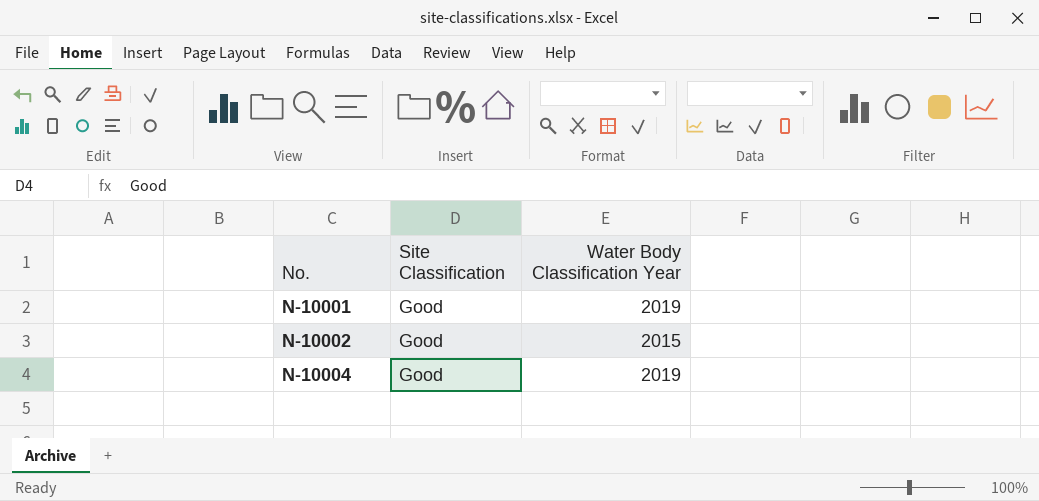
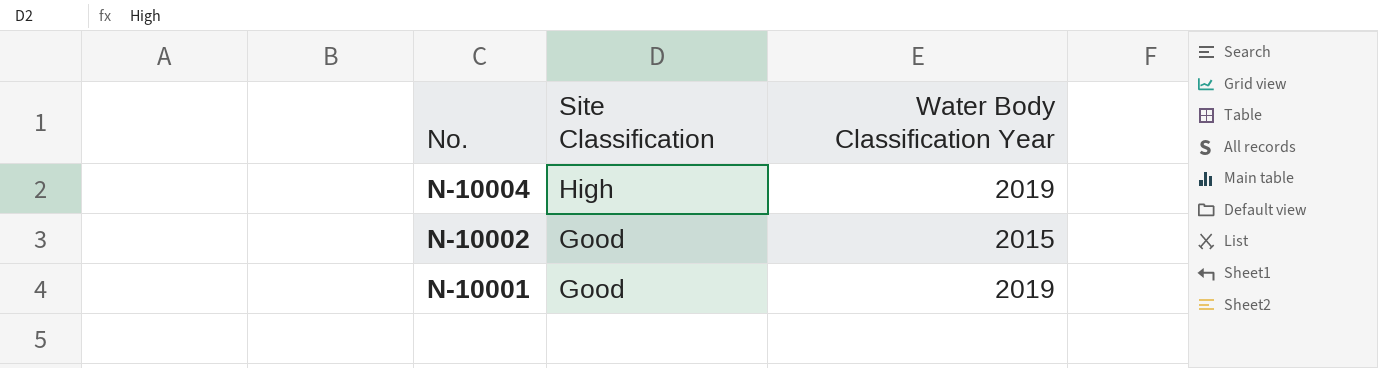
row order: No. ascending -> No. descending
N-10004 | Site Classification: Good -> High

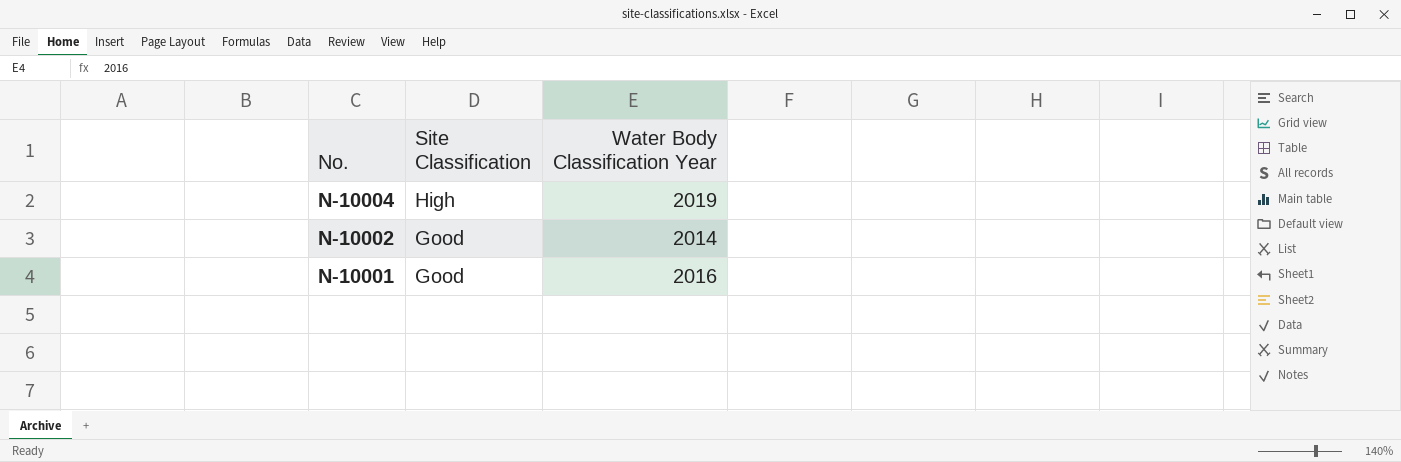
N-10002 | Water Body Classification Year: 2015 -> 2014
N-10001 | Water Body Classification Year: 2019 -> 2016

